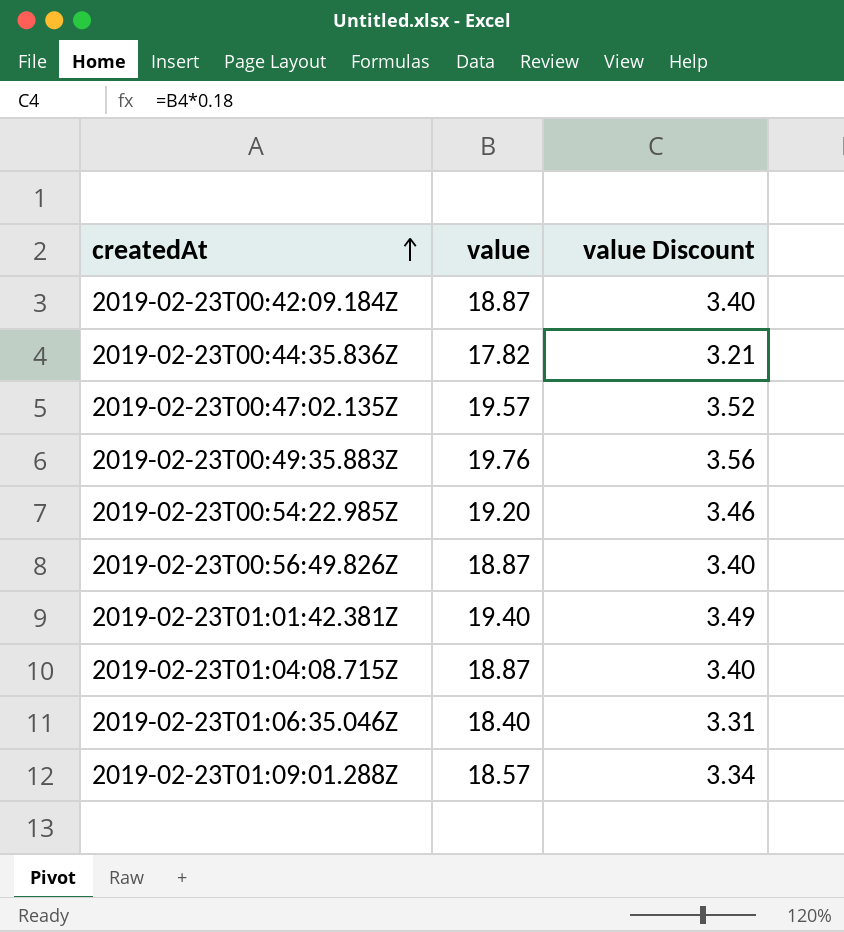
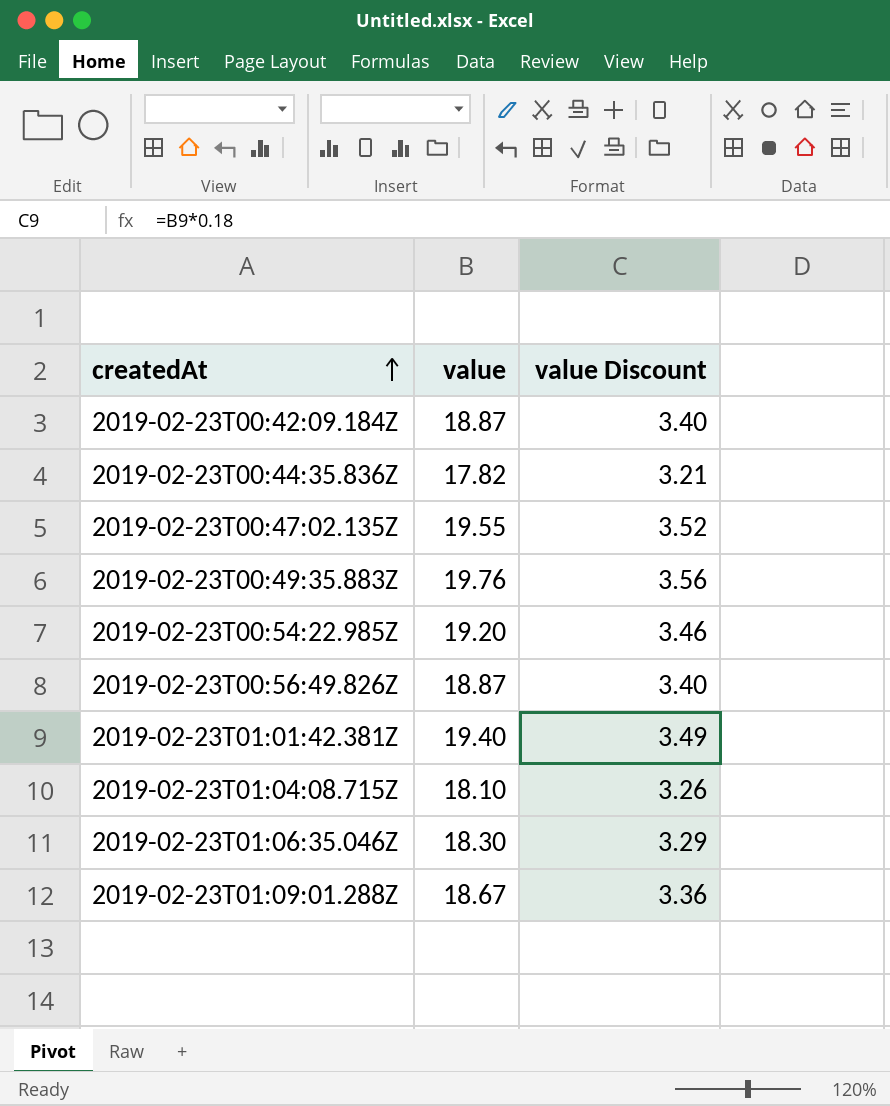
2019-02-23T00:47:02.135Z | value: 19.57 -> 19.55
2019-02-23T01:04:08.715Z | value: 18.87 -> 18.10
2019-02-23T01:04:08.715Z | value Discount: 3.40 -> 3.26
2019-02-23T01:06:35.046Z | value: 18.40 -> 18.30
2019-02-23T01:06:35.046Z | value Discount: 3.31 -> 3.29
2019-02-23T01:09:01.288Z | value: 18.57 -> 18.67
2019-02-23T01:09:01.288Z | value Discount: 3.34 -> 3.36

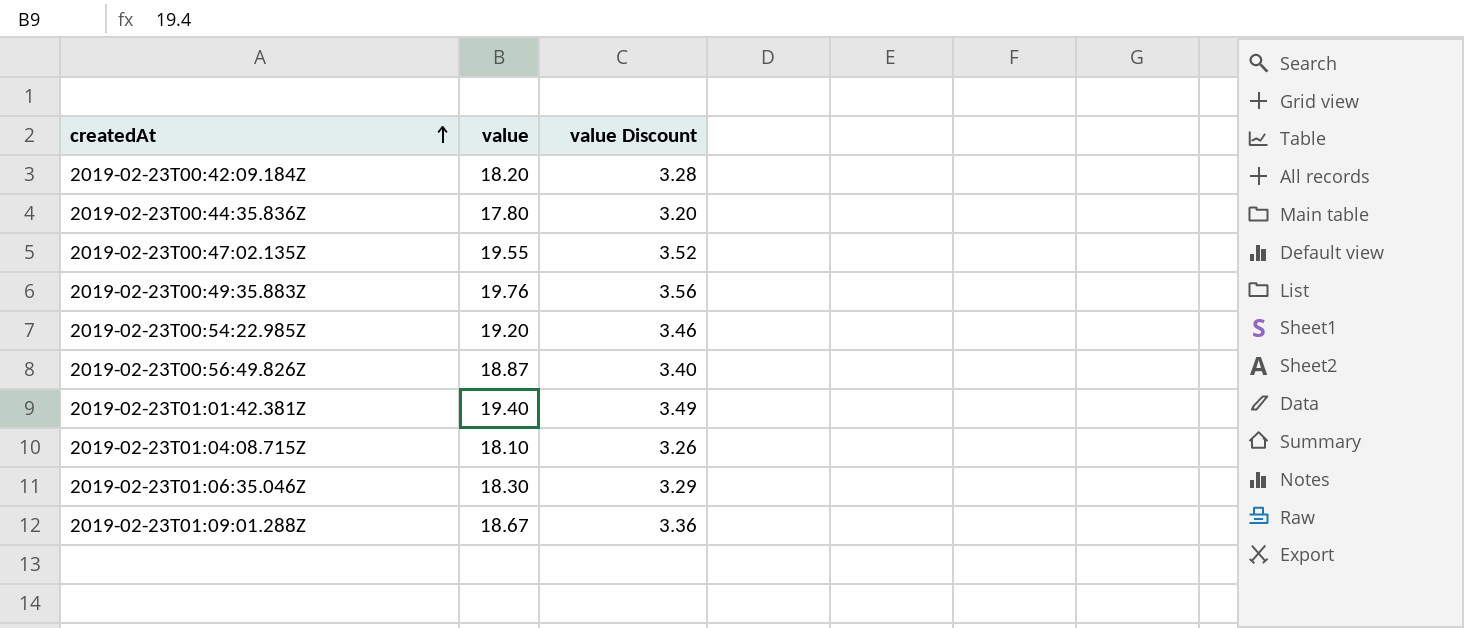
2019-02-23T00:42:09.184Z | value: 18.87 -> 18.20
2019-02-23T00:42:09.184Z | value Discount: 3.40 -> 3.28
2019-02-23T00:44:35.836Z | value: 17.82 -> 17.80
2019-02-23T00:44:35.836Z | value Discount: 3.21 -> 3.20

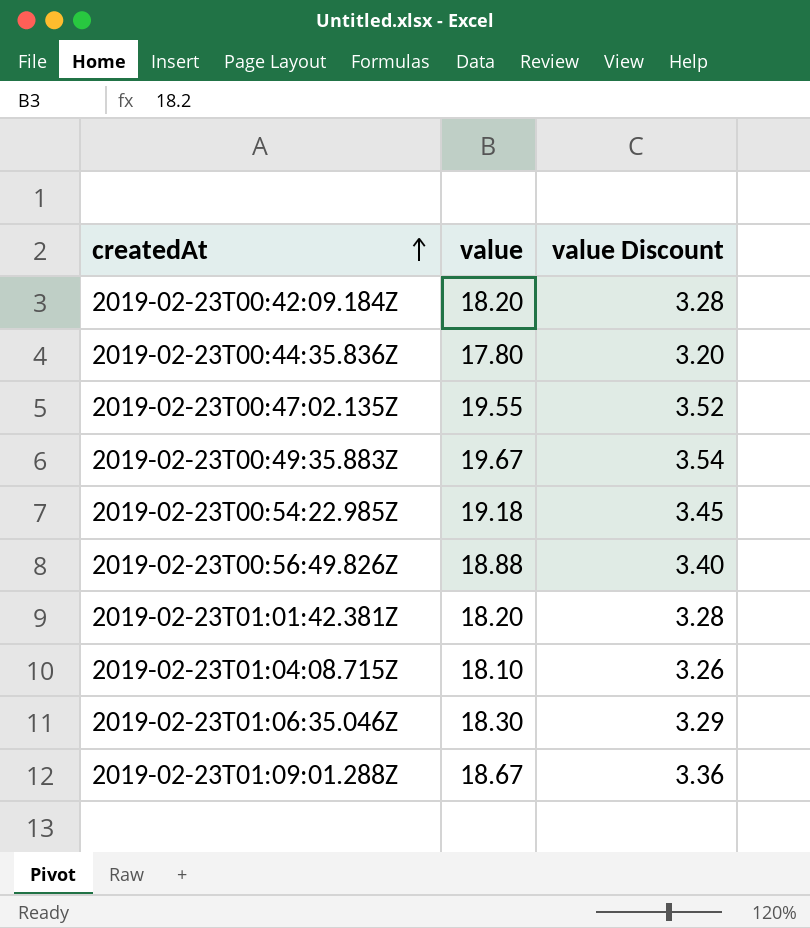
2019-02-23T00:49:35.883Z | value: 19.76 -> 19.67
2019-02-23T00:49:35.883Z | value Discount: 3.56 -> 3.54
2019-02-23T00:54:22.985Z | value: 19.20 -> 19.18
2019-02-23T00:54:22.985Z | value Discount: 3.46 -> 3.45
2019-02-23T00:56:49.826Z | value: 18.87 -> 18.88
2019-02-23T01:01:42.381Z | value: 19.40 -> 18.20
2019-02-23T01:01:42.381Z | value Discount: 3.49 -> 3.28

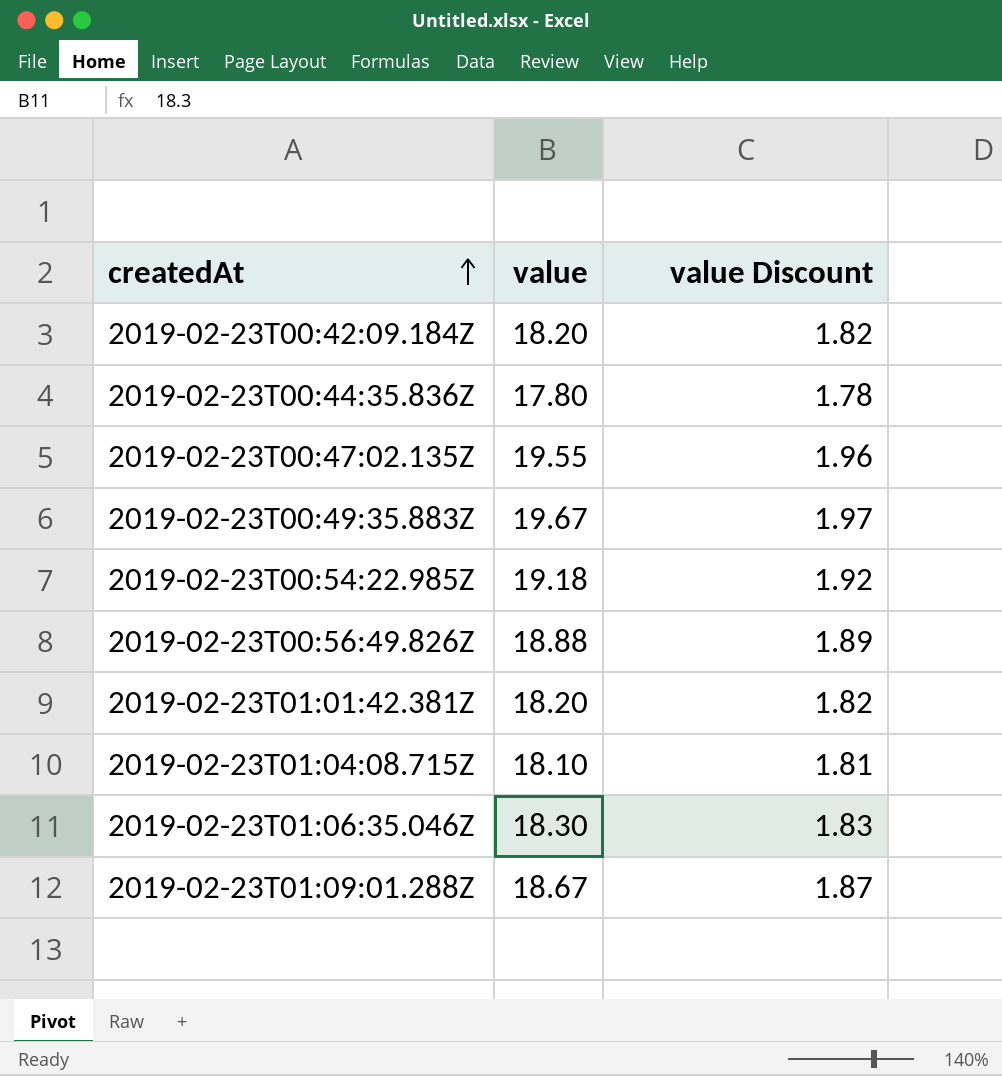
column value Discount | formula: [value] * 0.18 -> [value] * 0.1

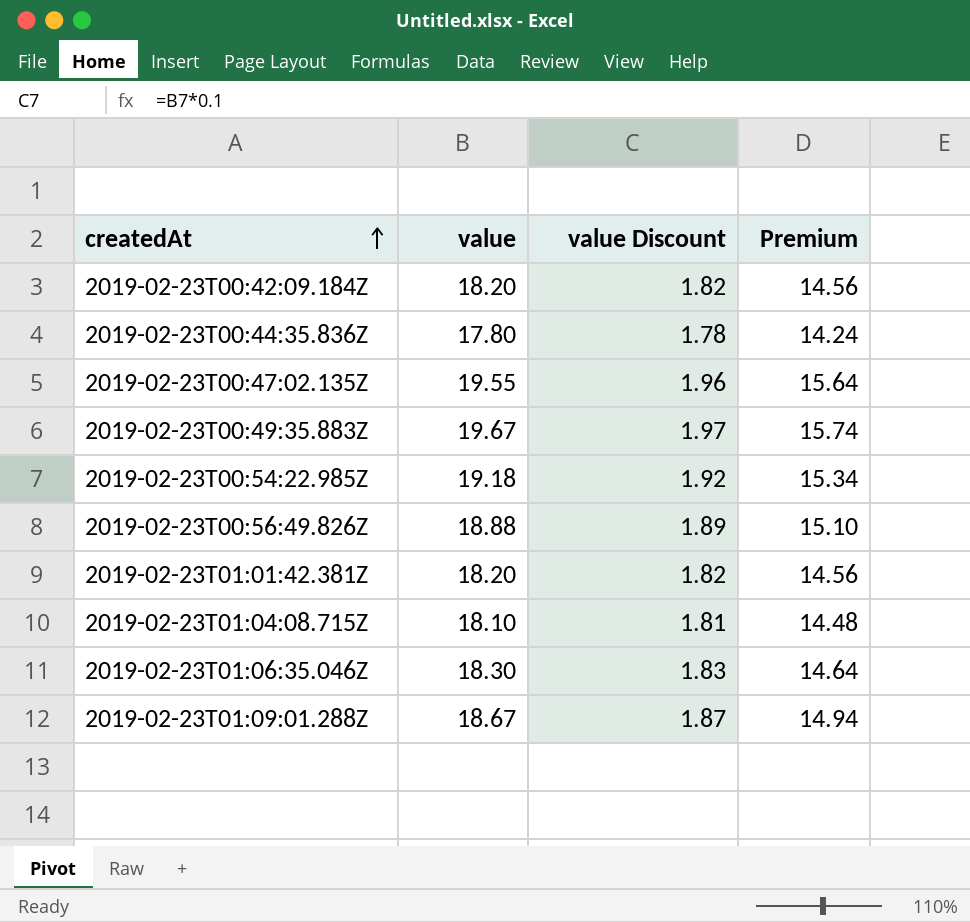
column Premium | formula: none -> [value] * 0.8

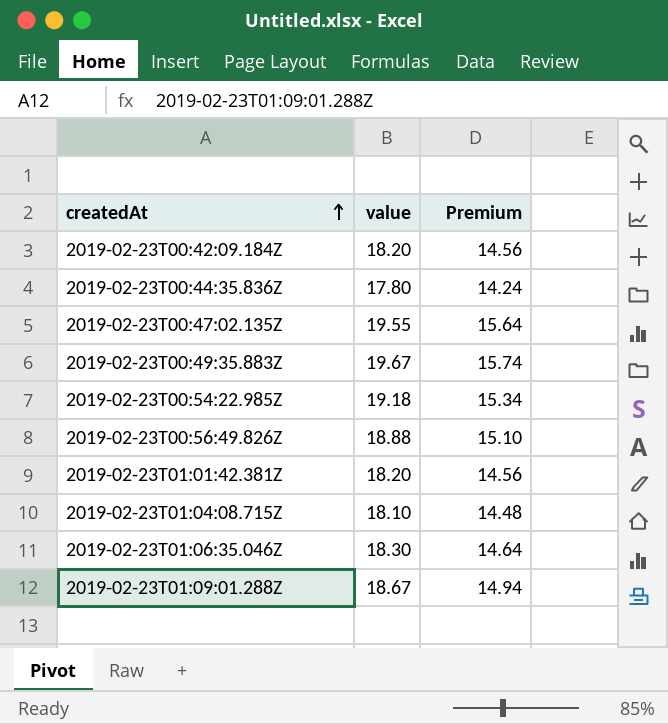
column value Discount | formula: [value] * 0.1 -> none

